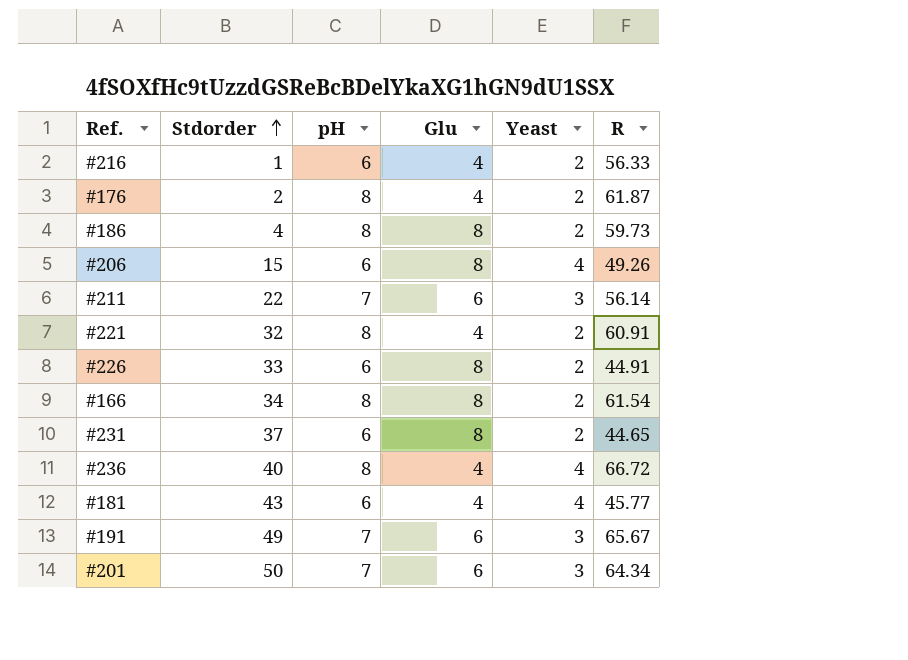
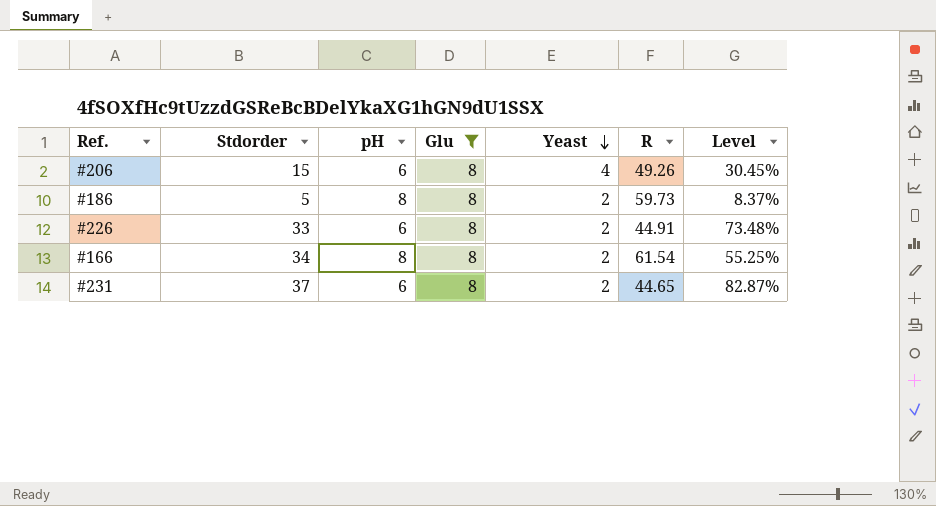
filter: none -> Glu = 8
row order: Stdorder ascending -> Yeast descending
column Level | formula: none -> [Stdorder] / [R]
#186 | Stdorder: 4 -> 5

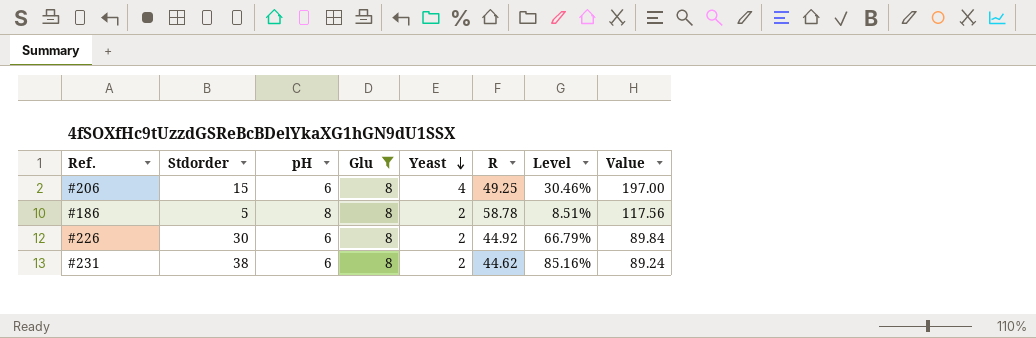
column Value | formula: none -> [Yeast] * [R]
row #166: 34 | 8 | 8 | 2 | 61.54 | 55.25% -> none
#206 | R: 49.26 -> 49.25
#206 | Level: 30.45% -> 30.46%
#186 | R: 59.73 -> 58.78
#186 | Level: 8.37% -> 8.51%
#226 | Stdorder: 33 -> 30
#226 | R: 44.91 -> 44.92
#226 | Level: 73.48% -> 66.79%
#231 | Stdorder: 37 -> 38
#231 | R: 44.65 -> 44.62
#231 | Level: 82.87% -> 85.16%

